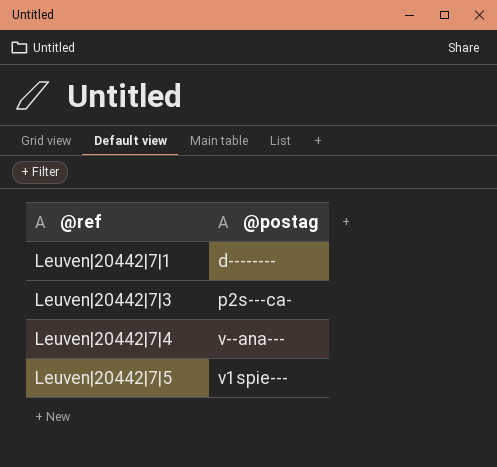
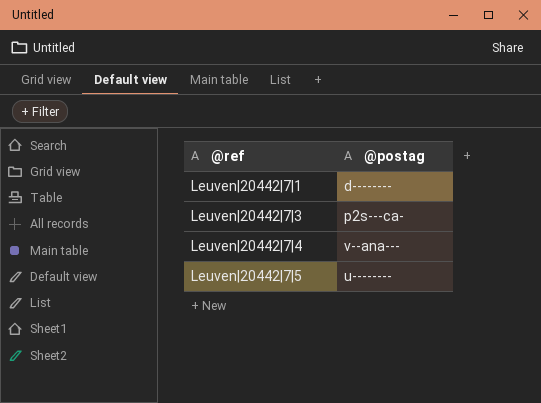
Leuven|20442|7|5 | @postag: v1spie--- -> u--------

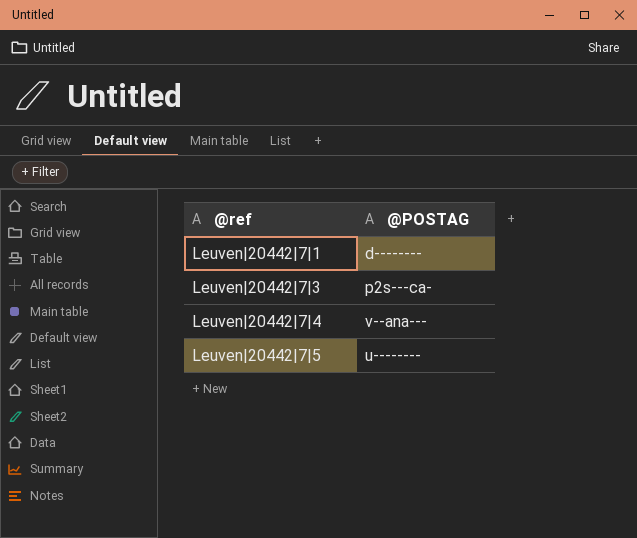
column name: @postag -> @POSTAG

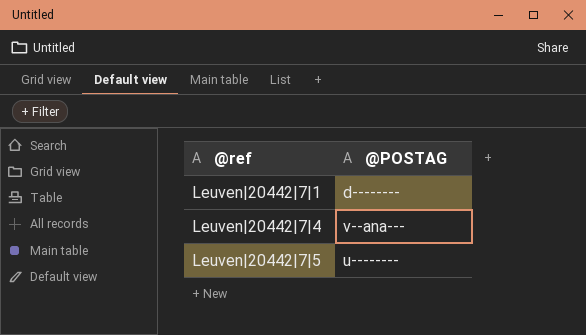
row Leuven|20442|7|3: p2s---ca- -> none

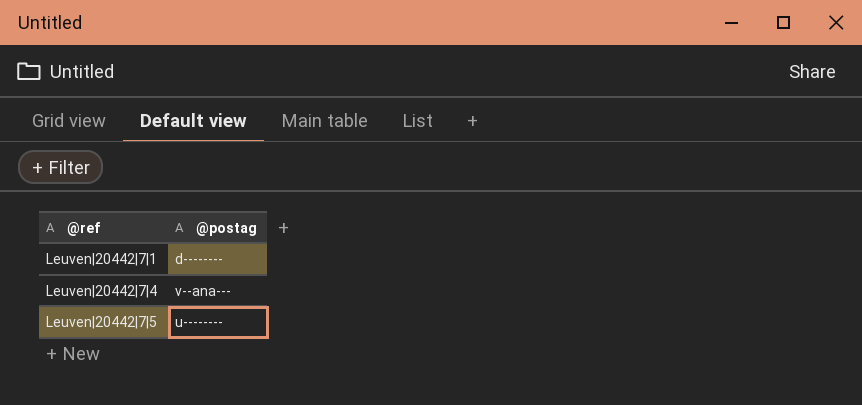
column name: @POSTAG -> @postag

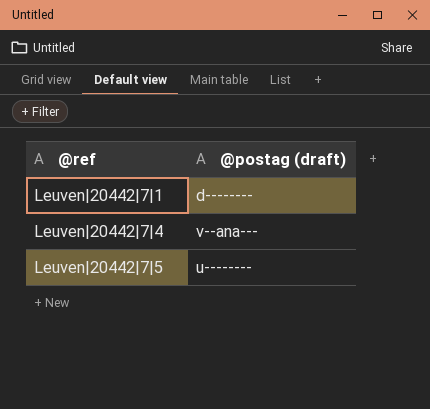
column name: @postag -> @postag (draft)

